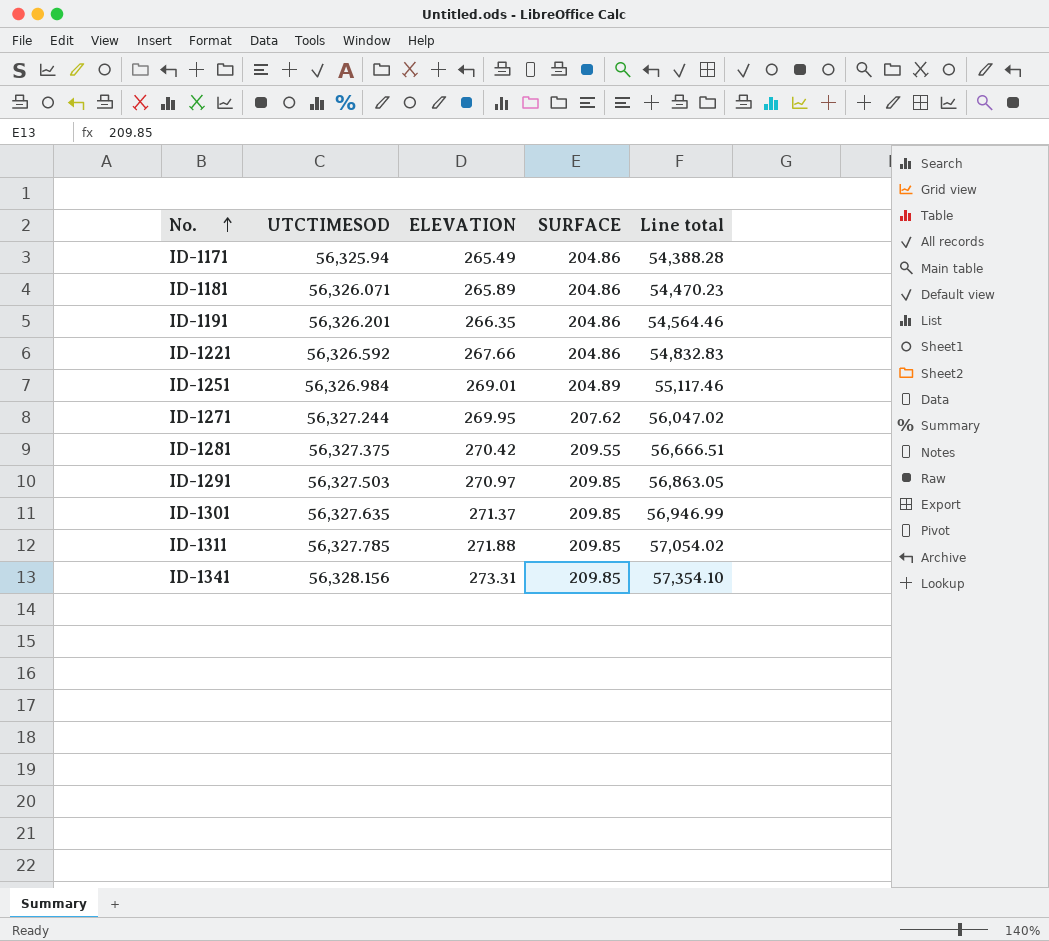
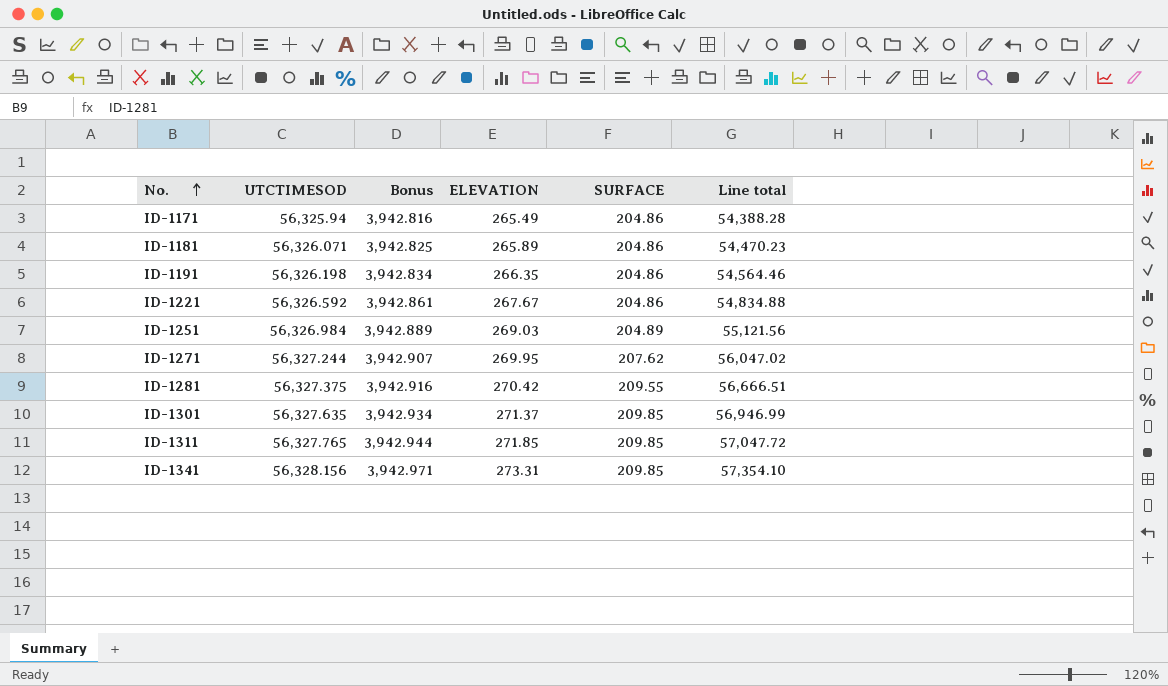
column Bonus | formula: none -> [UTCTIMESOD] * 0.07
row ID-1291: 56,327.503 | 270.97 | 209.85 | 56,863.05 -> none
ID-1191 | UTCTIMESOD: 56,326.201 -> 56,326.198
ID-1221 | ELEVATION: 267.66 -> 267.67
ID-1221 | Line total: 54,832.83 -> 54,834.88
ID-1251 | ELEVATION: 269.01 -> 269.03
ID-1251 | Line total: 55,117.46 -> 55,121.56
ID-1311 | UTCTIMESOD: 56,327.785 -> 56,327.765
ID-1311 | ELEVATION: 271.88 -> 271.85
ID-1311 | Line total: 57,054.02 -> 57,047.72

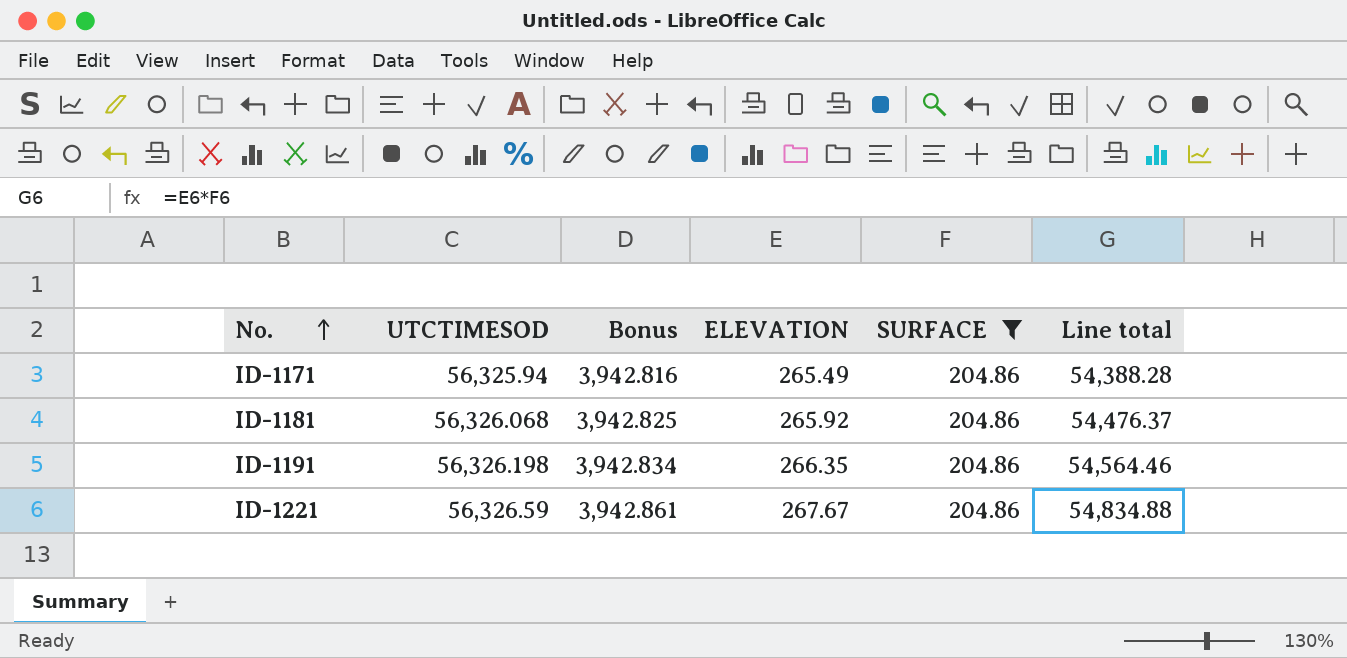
filter: none -> SURFACE = 204.86
ID-1181 | UTCTIMESOD: 56,326.071 -> 56,326.068
ID-1181 | ELEVATION: 265.89 -> 265.92
ID-1181 | Line total: 54,470.23 -> 54,476.37
ID-1221 | UTCTIMESOD: 56,326.592 -> 56,326.59

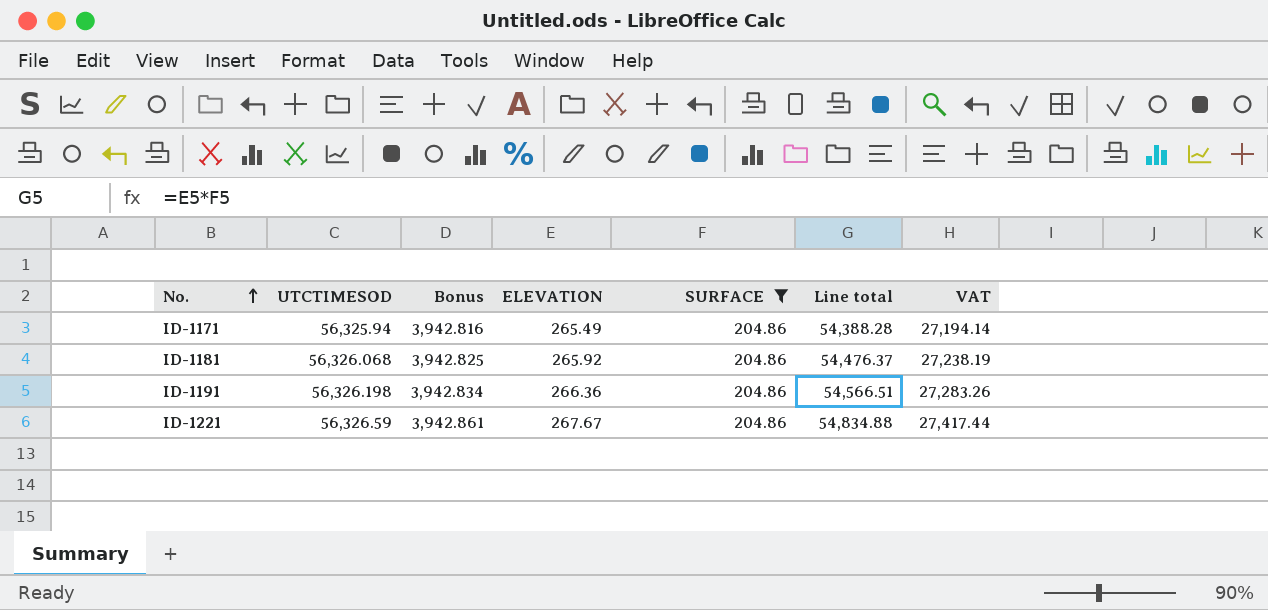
column VAT | formula: none -> [Line total] * 0.5
ID-1191 | ELEVATION: 266.35 -> 266.36
ID-1191 | Line total: 54,564.46 -> 54,566.51

